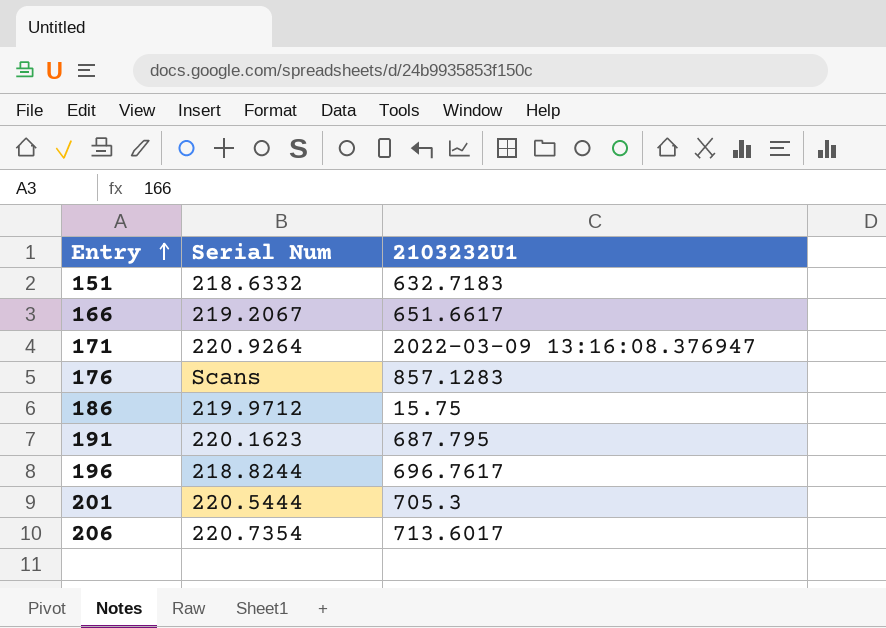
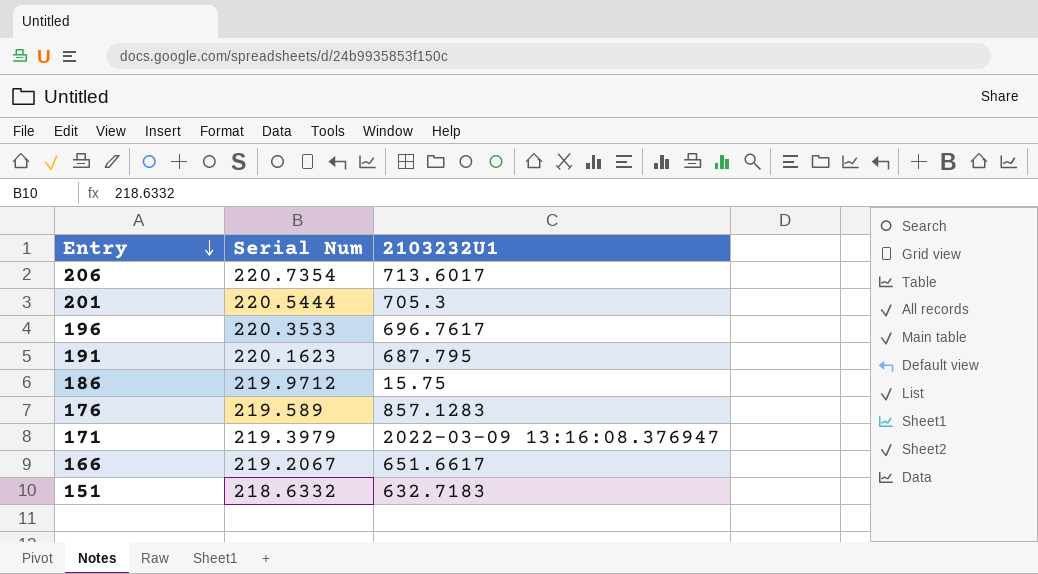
row order: Entry ascending -> Entry descending
196 | Serial Num: 218.8244 -> 220.3533
176 | Serial Num: Scans -> 219.589
171 | Serial Num: 220.9264 -> 219.3979

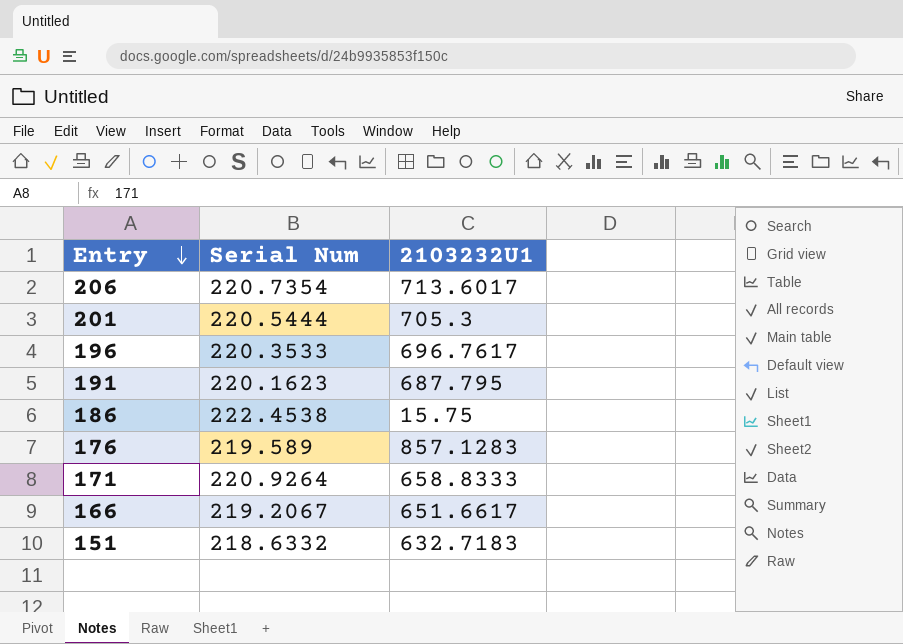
186 | Serial Num: 219.9712 -> 222.4538
171 | Serial Num: 219.3979 -> 220.9264
171 | 2103232U1: 2022-03-09 13:16:08.376947 -> 658.8333

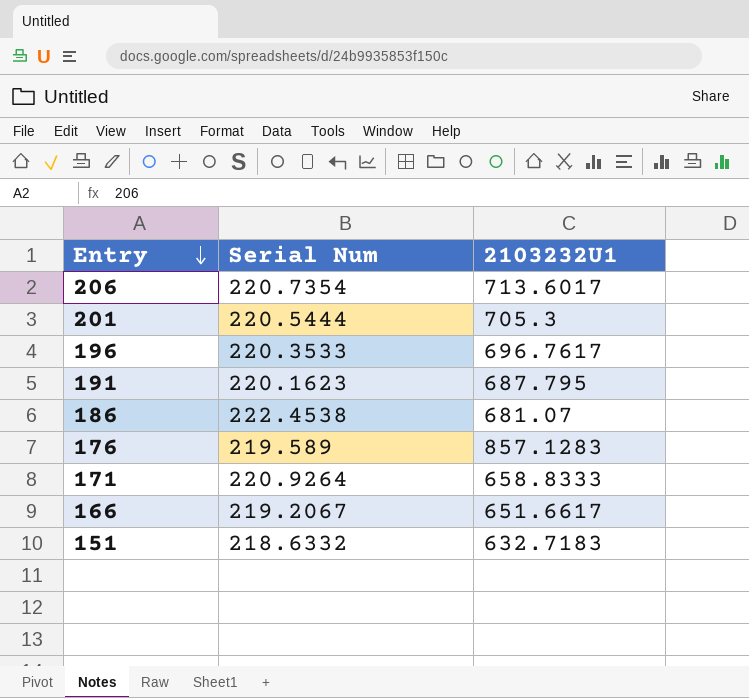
186 | 2103232U1: 15.75 -> 681.07

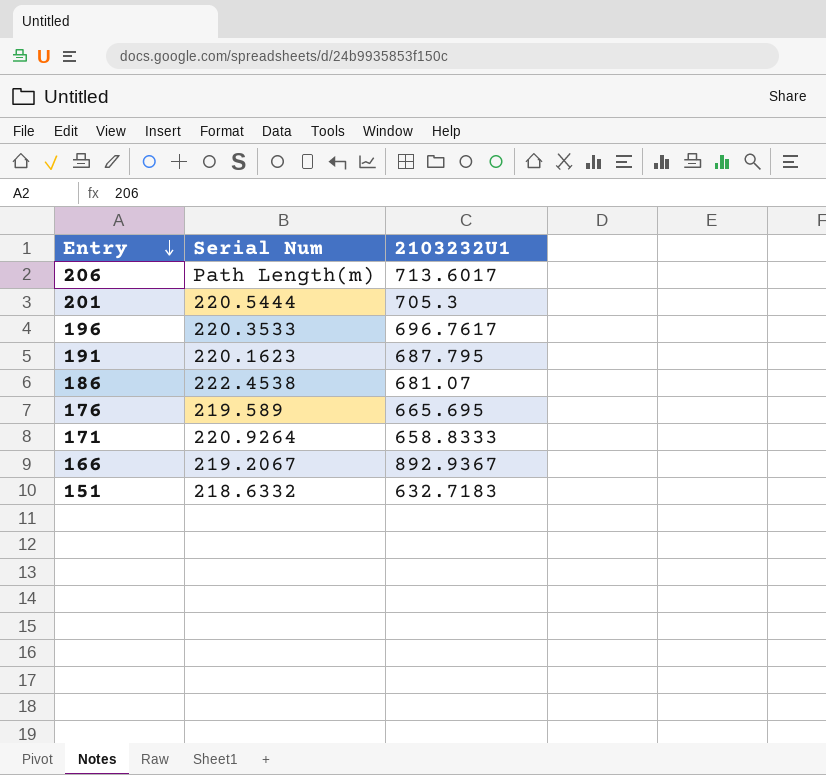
206 | Serial Num: 220.7354 -> Path Length(m)
176 | 2103232U1: 857.1283 -> 665.695
166 | 2103232U1: 651.6617 -> 892.9367

